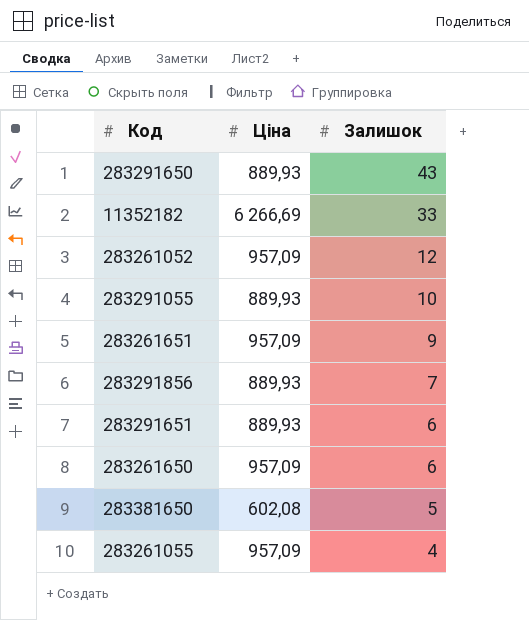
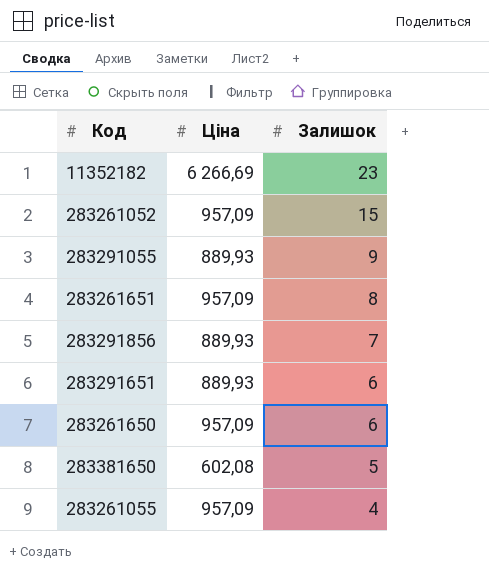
row 283291650: 889,93 | 43 -> none
11352182 | Залишок: 33 -> 23
283261052 | Залишок: 12 -> 15
283291055 | Залишок: 10 -> 9
283261651 | Залишок: 9 -> 8

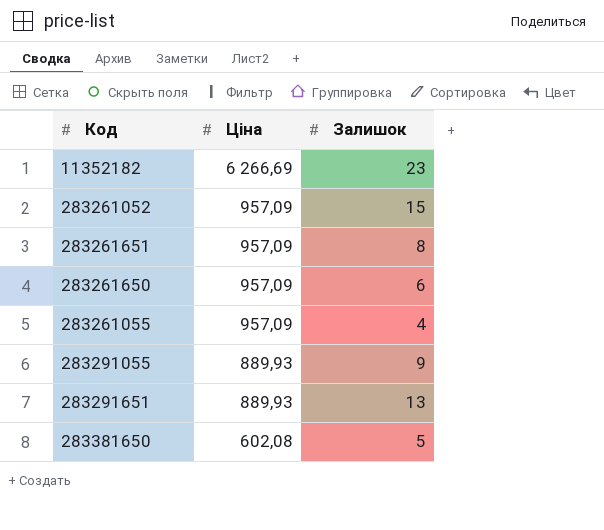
row order: Залишок descending -> Ціна descending
row 283291856: 889,93 | 7 -> none
283291651 | Залишок: 6 -> 13

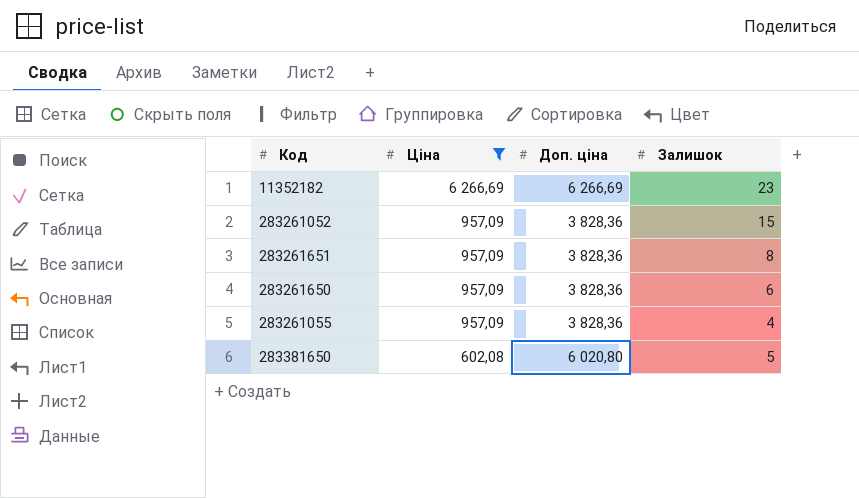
filter: none -> Ціна != 889,93
column Доп. ціна | position: none -> 3

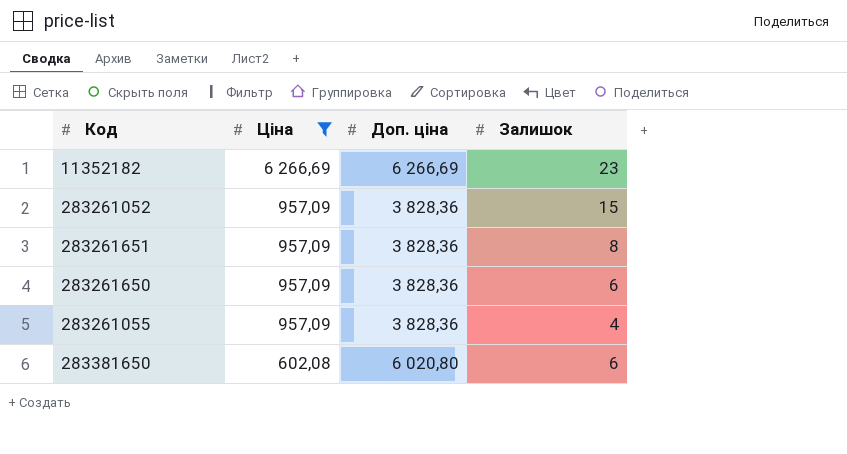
283381650 | Залишок: 5 -> 6

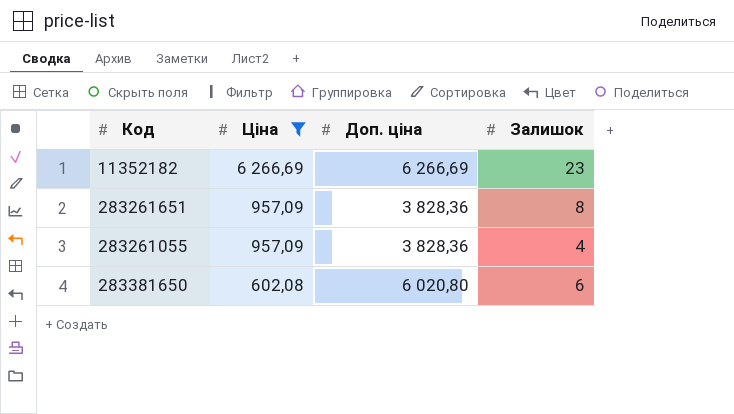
row 283261052: 957,09 | 3 828,36 | 15 -> none
row 283261650: 957,09 | 3 828,36 | 6 -> none

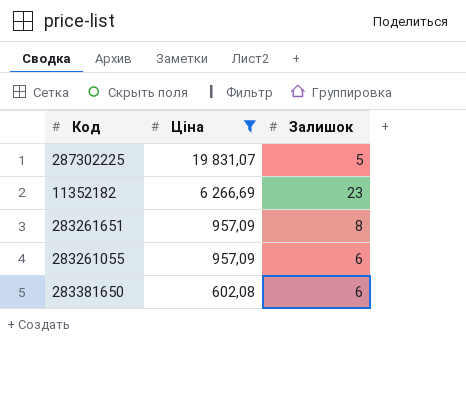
column Доп. ціна | position: 3 -> none
row 287302225: none -> 19 831,07 | 5
283261055 | Залишок: 4 -> 6

